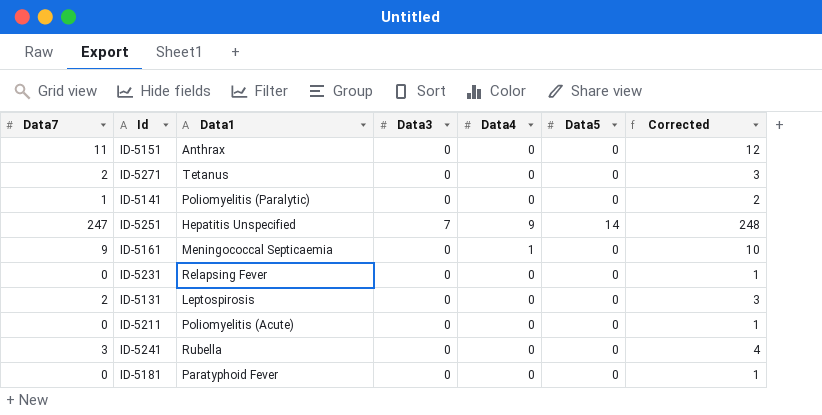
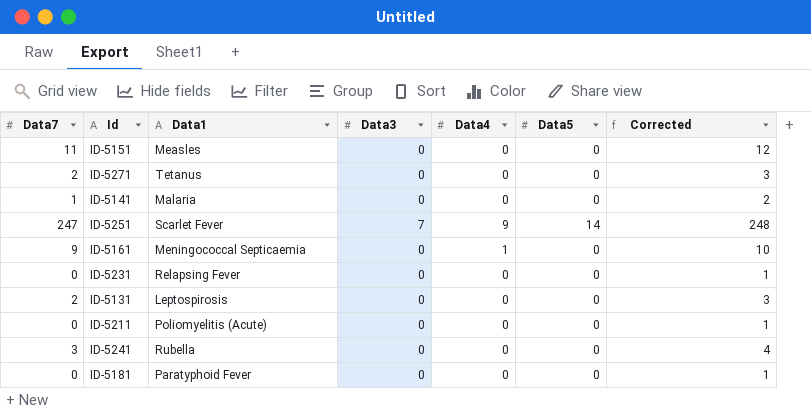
ID-5151 | Data1: Anthrax -> Measles
ID-5141 | Data1: Poliomyelitis (Paralytic) -> Malaria
ID-5251 | Data1: Hepatitis Unspecified -> Scarlet Fever

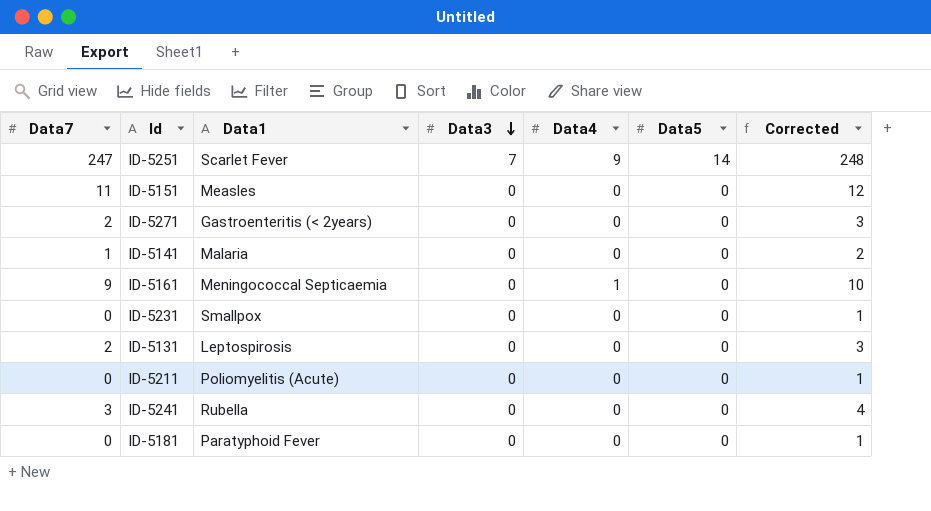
row order: none -> Data3 descending
ID-5271 | Data1: Tetanus -> Gastroenteritis (< 2years)
ID-5231 | Data1: Relapsing Fever -> Smallpox

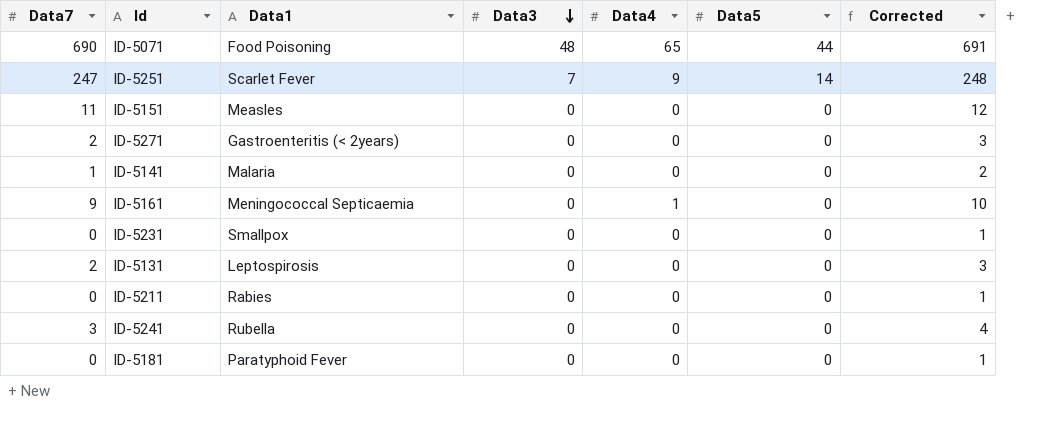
row ID-5071: none -> 690 | Food Poisoning | 48 | 65 | 44 | 691
ID-5211 | Data1: Poliomyelitis (Acute) -> Rabies

